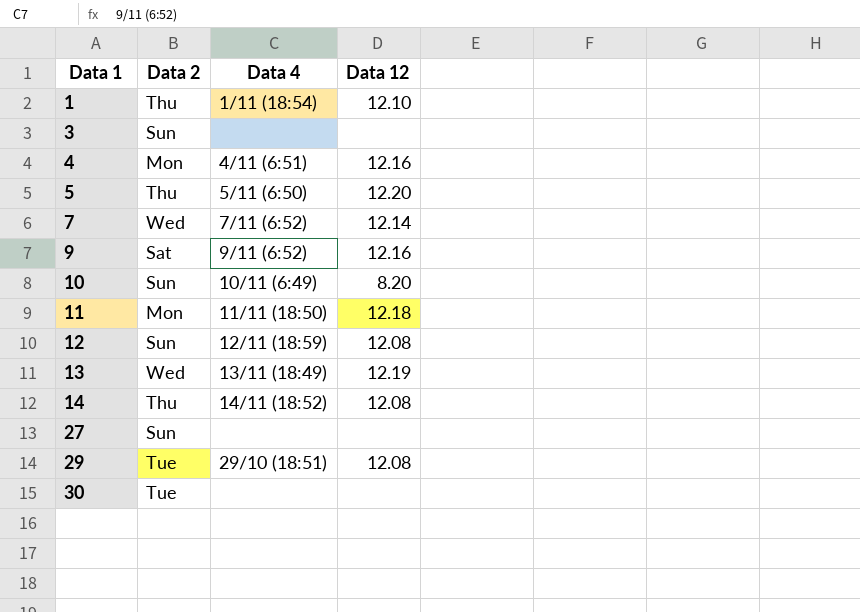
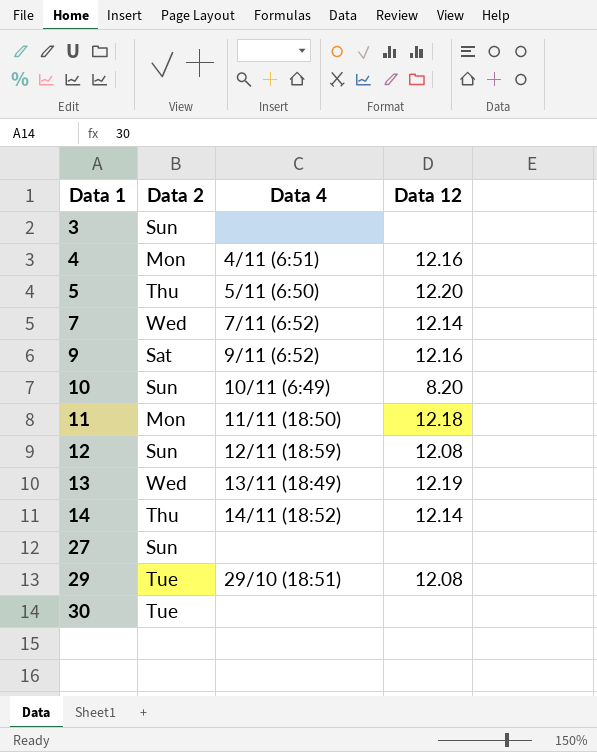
row 1: Thu | 1/11 (18:54) | 12.10 -> none
14 | Data 12: 12.08 -> 12.14

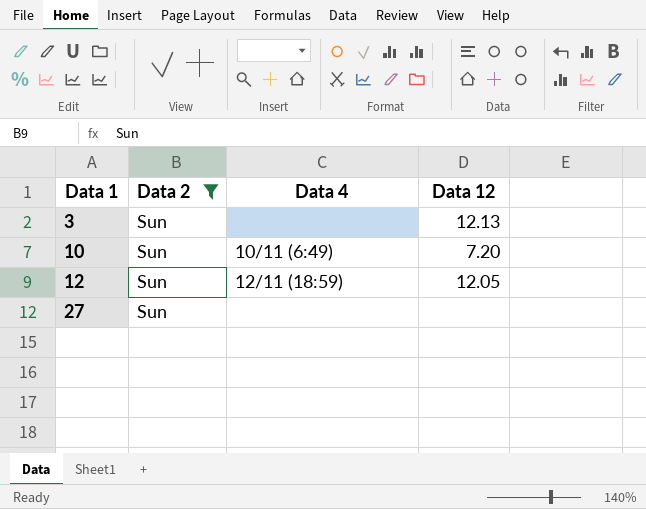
filter: none -> Data 2 = Sun
3 | Data 12: none -> 12.13
10 | Data 12: 8.20 -> 7.20
12 | Data 12: 12.08 -> 12.05

